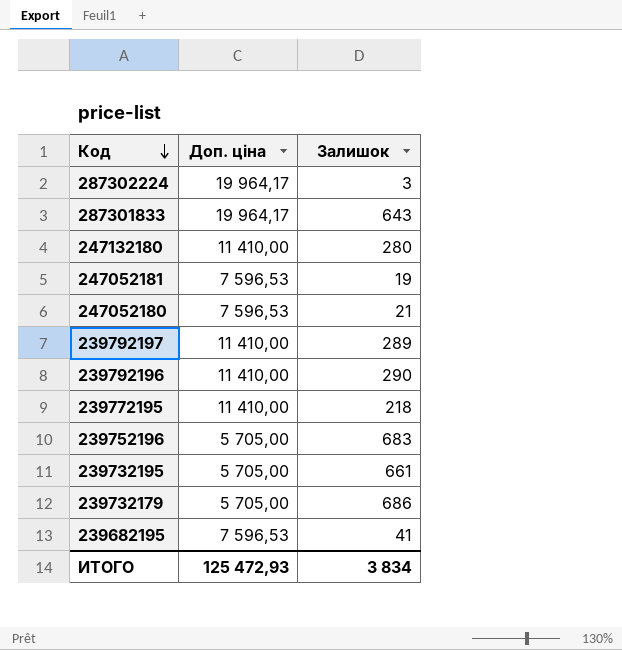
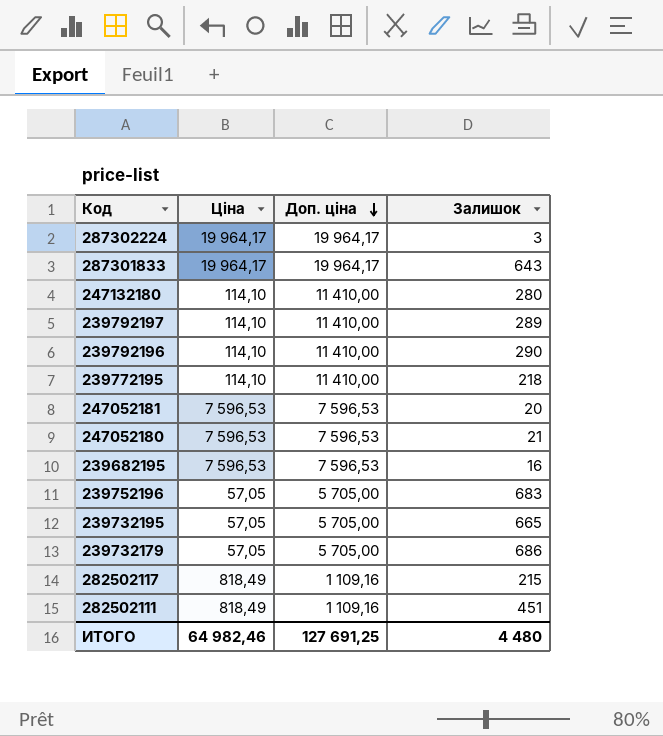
row order: Код descending -> Доп. ціна descending
column Ціна | position: none -> 2
247052181 | Залишок: 19 -> 20
239682195 | Залишок: 41 -> 16
239732195 | Залишок: 661 -> 665
row 282502117: none -> 818,49 | 1 109,16 | 215
row 282502111: none -> 818,49 | 1 109,16 | 451
ИТОГО | Доп. ціна: 125 472,93 -> 127 691,25
ИТОГО | Залишок: 3 834 -> 4 480

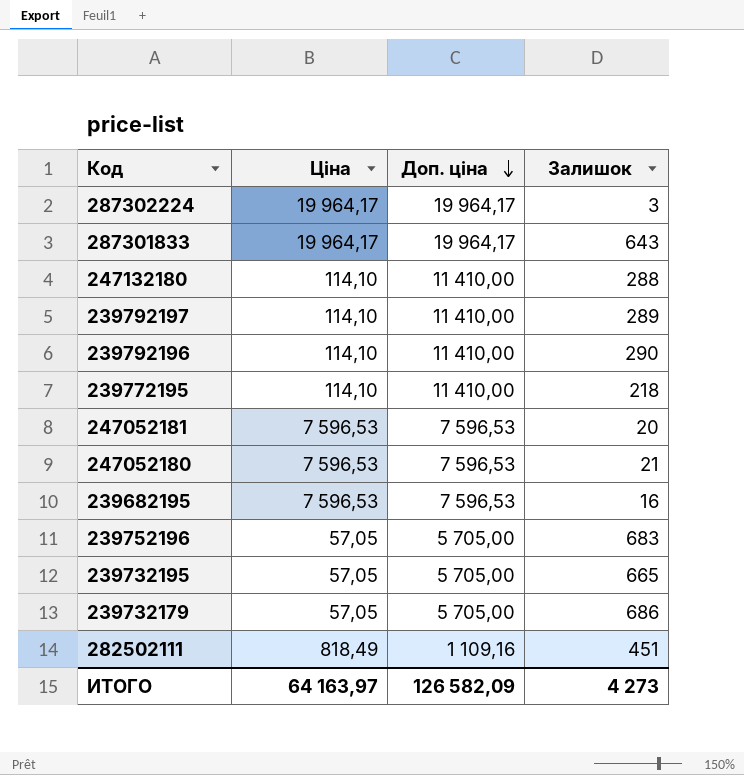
row 282502117: 818,49 | 1 109,16 | 215 -> none
247132180 | Залишок: 280 -> 288
ИТОГО | Ціна: 64 982,46 -> 64 163,97
ИТОГО | Доп. ціна: 127 691,25 -> 126 582,09
ИТОГО | Залишок: 4 480 -> 4 273

